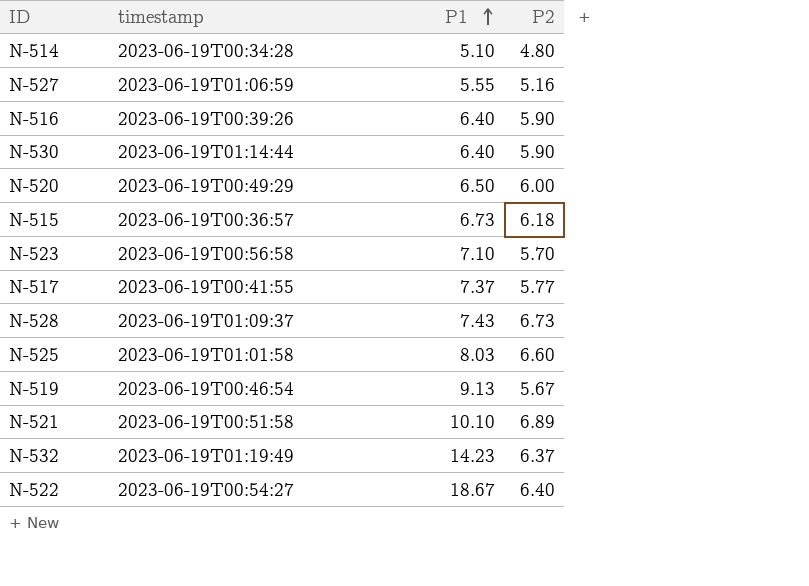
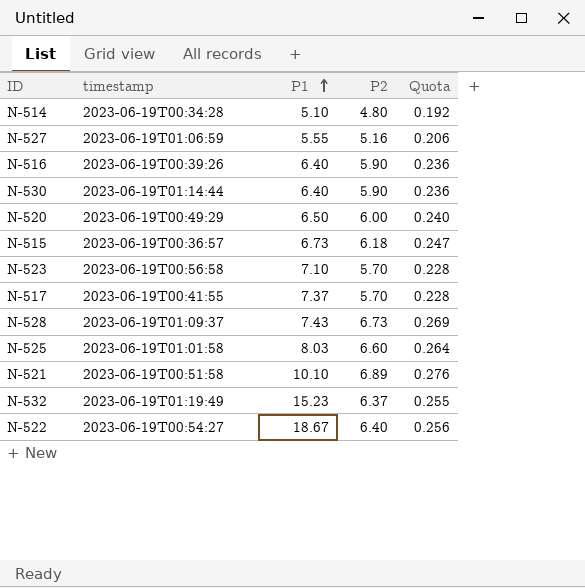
column Quota | formula: none -> [P2] * 0.04
row N-519: 2023-06-19T00:46:54 | 9.13 | 5.67 -> none
N-517 | P2: 5.77 -> 5.70
N-532 | P1: 14.23 -> 15.23

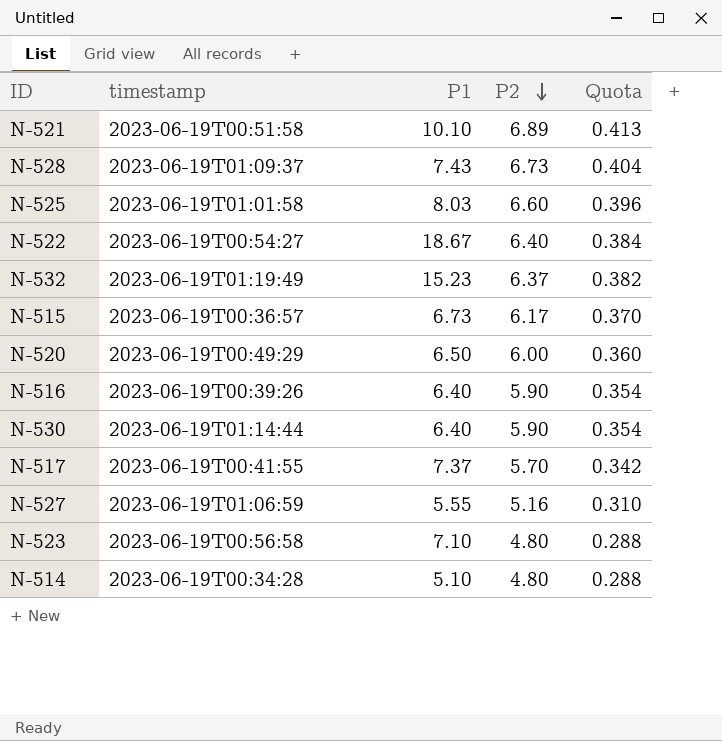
row order: P1 ascending -> P2 descending
column Quota | formula: [P2] * 0.04 -> [P2] * 0.06
N-515 | P2: 6.18 -> 6.17
N-523 | P2: 5.70 -> 4.80

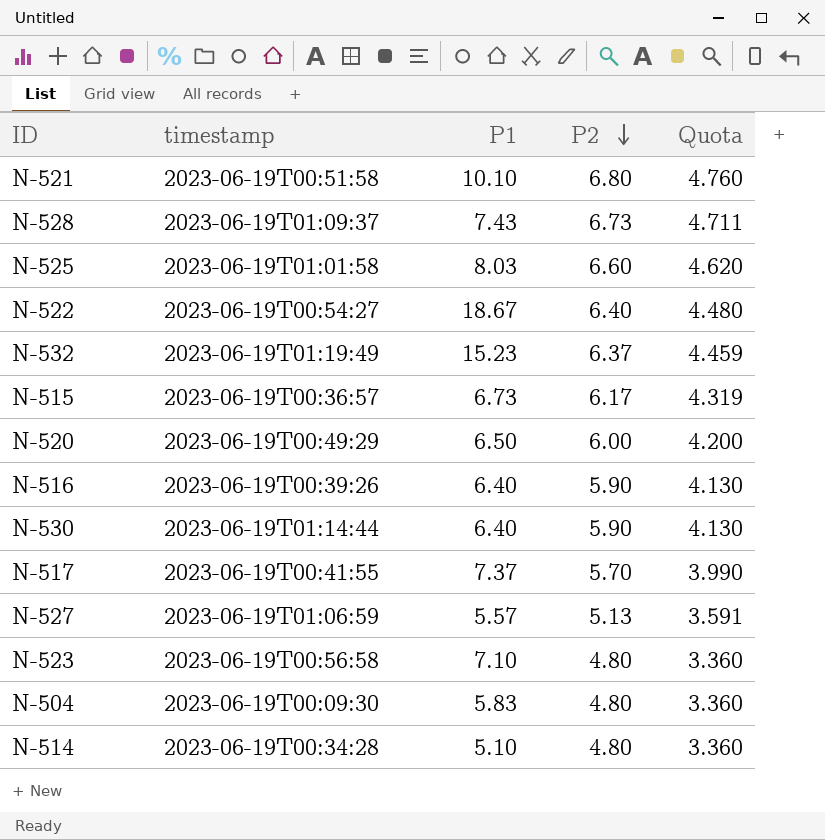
column Quota | formula: [P2] * 0.06 -> [P2] * 0.7
N-521 | P2: 6.89 -> 6.80
N-527 | P1: 5.55 -> 5.57
N-527 | P2: 5.16 -> 5.13
row N-504: none -> 2023-06-19T00:09:30 | 5.83 | 4.80 | 3.360

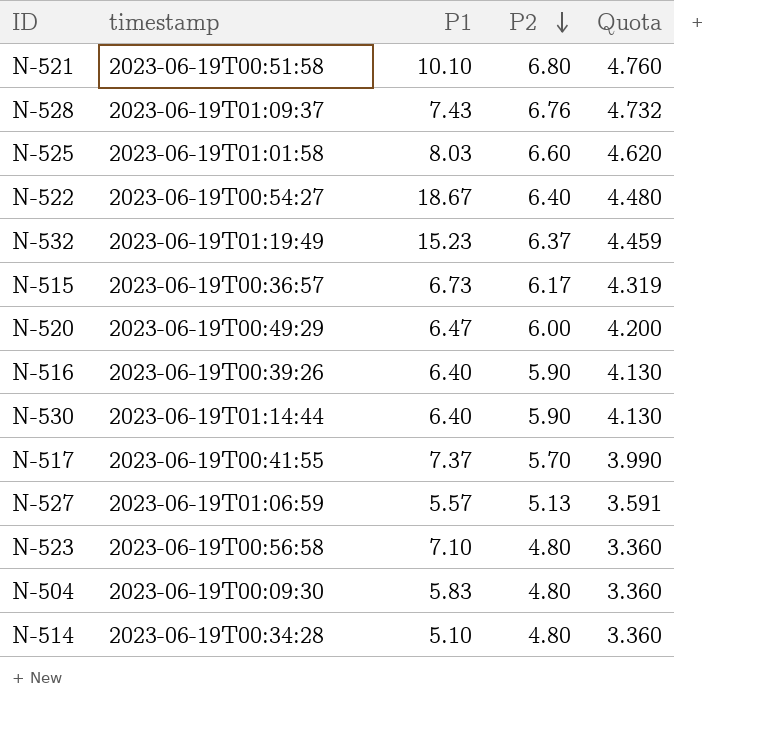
N-528 | P2: 6.73 -> 6.76
N-528 | Quota: 4.711 -> 4.732
N-520 | P1: 6.50 -> 6.47

